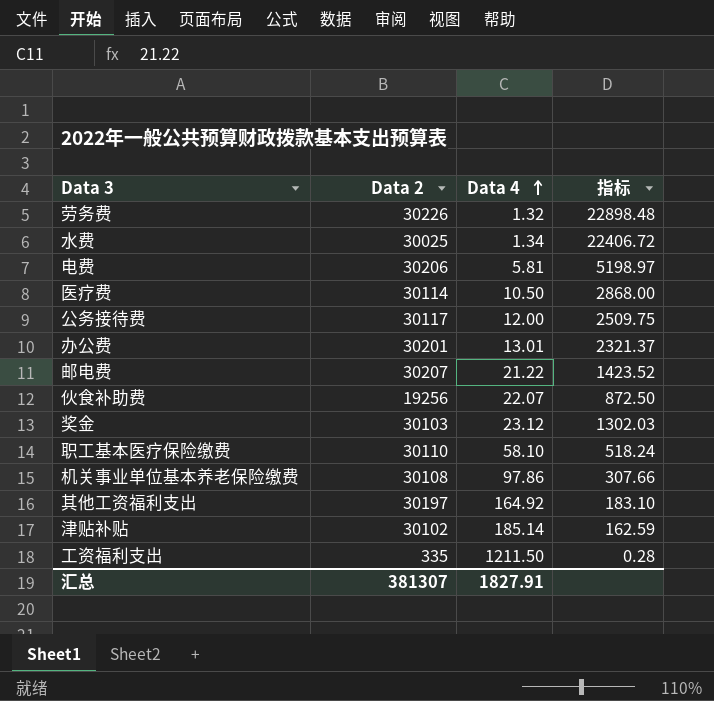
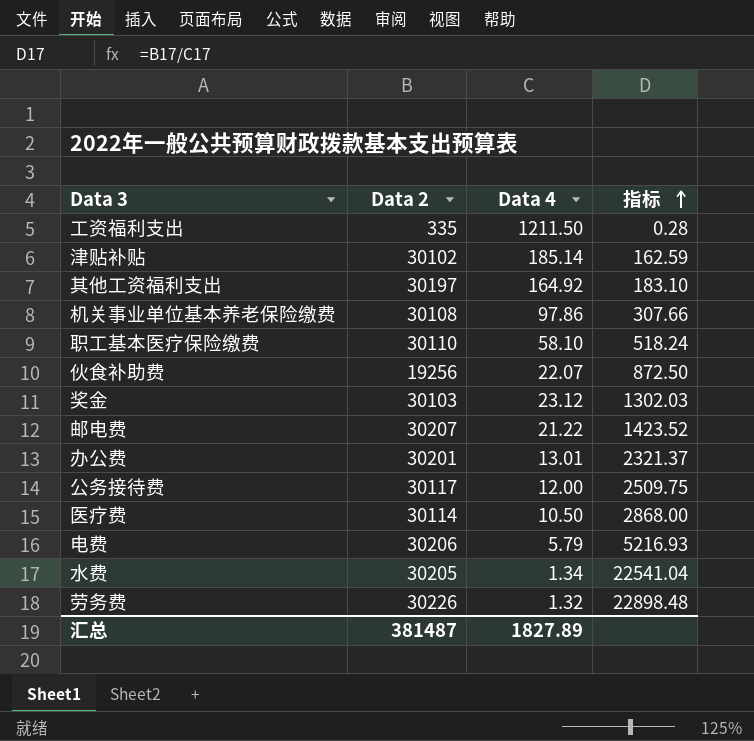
row order: Data 4 ascending -> 指标 ascending
电费 | Data 4: 5.81 -> 5.79
电费 | 指标: 5198.97 -> 5216.93
水费 | Data 2: 30025 -> 30205
水费 | 指标: 22406.72 -> 22541.04
汇总 | Data 2: 381307 -> 381487
汇总 | Data 4: 1827.91 -> 1827.89

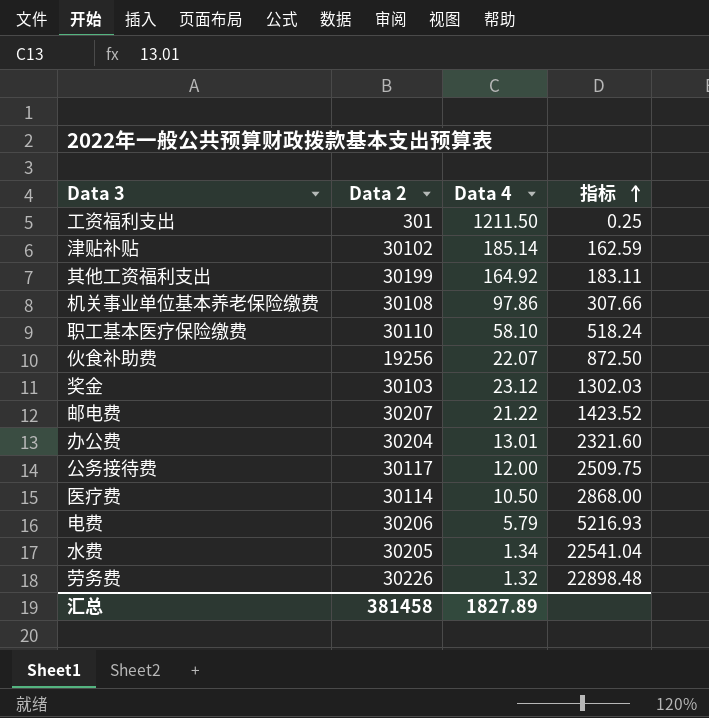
工资福利支出 | Data 2: 335 -> 301
工资福利支出 | 指标: 0.28 -> 0.25
其他工资福利支出 | Data 2: 30197 -> 30199
其他工资福利支出 | 指标: 183.10 -> 183.11
办公费 | Data 2: 30201 -> 30204
办公费 | 指标: 2321.37 -> 2321.60
汇总 | Data 2: 381487 -> 381458

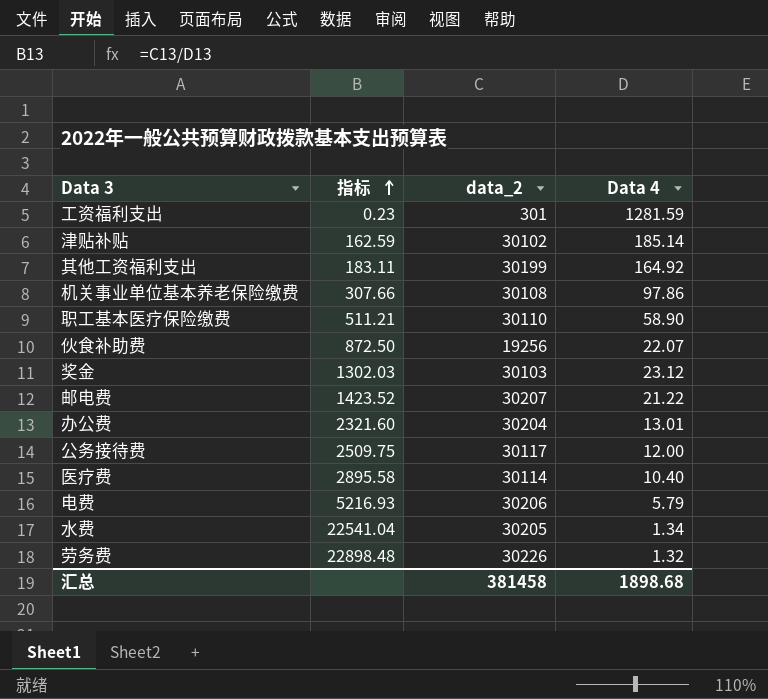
column 指标 | position: 4 -> 2
column name: Data 2 -> data_2
工资福利支出 | 指标: 0.25 -> 0.23
工资福利支出 | Data 4: 1211.50 -> 1281.59
职工基本医疗保险缴费 | 指标: 518.24 -> 511.21
职工基本医疗保险缴费 | Data 4: 58.10 -> 58.90
医疗费 | 指标: 2868.00 -> 2895.58
医疗费 | Data 4: 10.50 -> 10.40
汇总 | Data 4: 1827.89 -> 1898.68

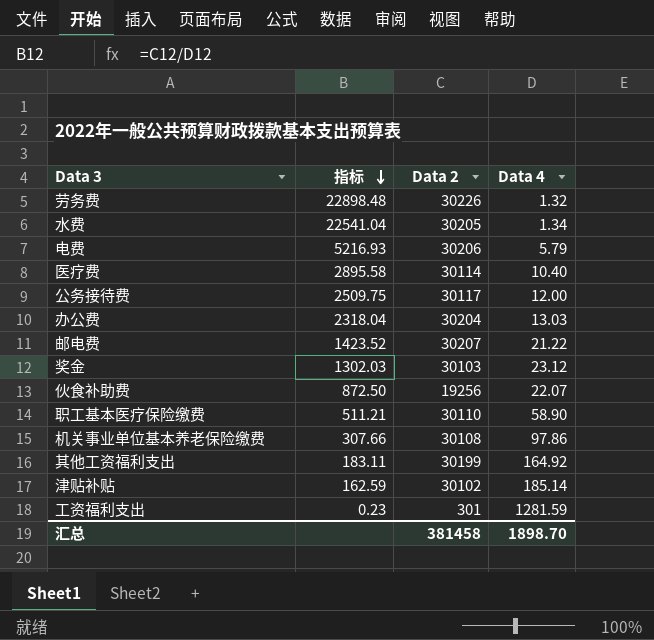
row order: 指标 ascending -> 指标 descending
column name: data_2 -> Data 2
办公费 | 指标: 2321.60 -> 2318.04
办公费 | Data 4: 13.01 -> 13.03
汇总 | Data 4: 1898.68 -> 1898.70

